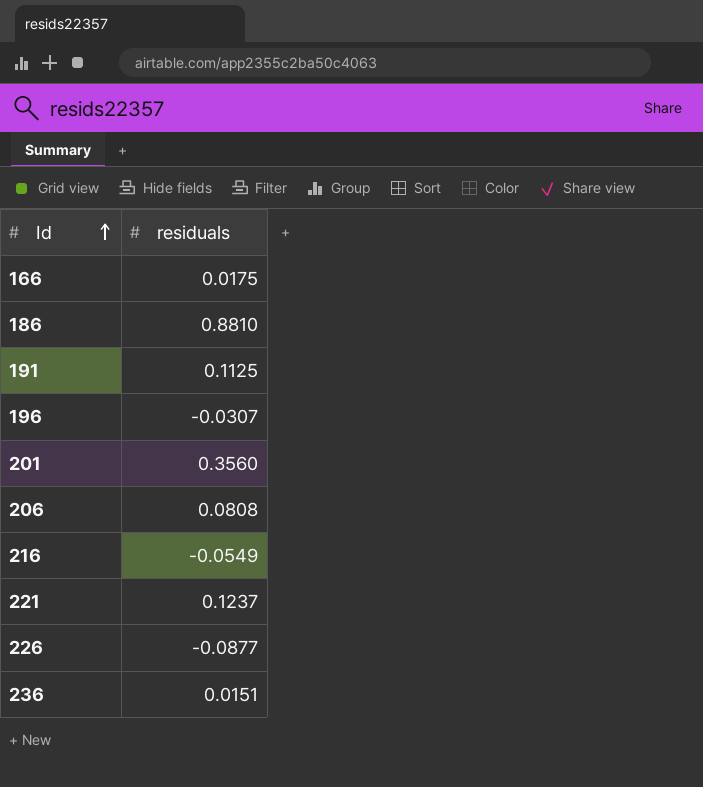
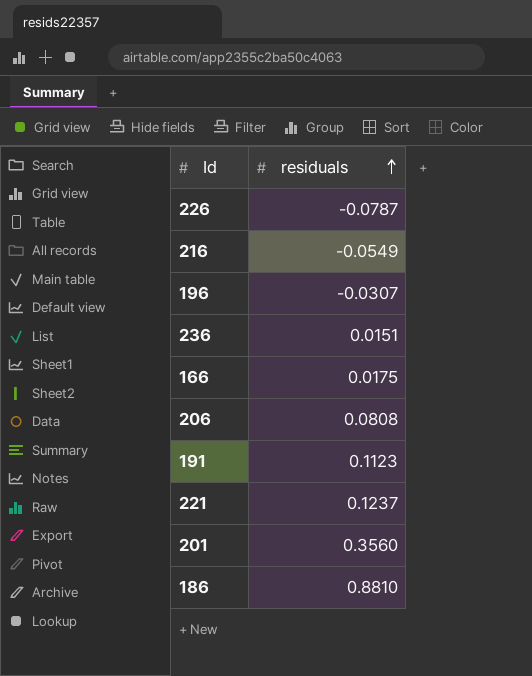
row order: Id ascending -> residuals ascending
226 | residuals: -0.0877 -> -0.0787
191 | residuals: 0.1125 -> 0.1123

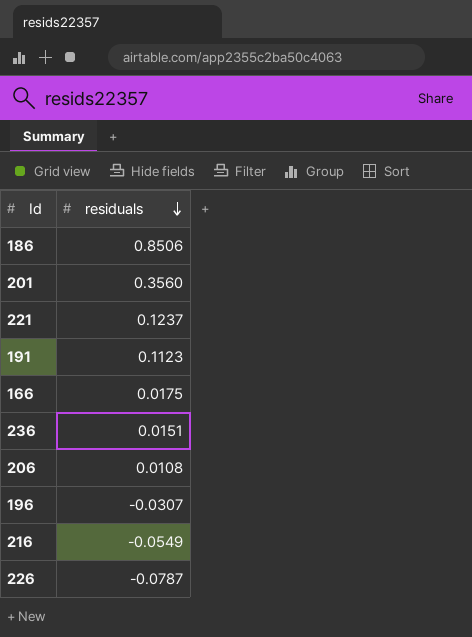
row order: residuals ascending -> residuals descending
186 | residuals: 0.8810 -> 0.8506
206 | residuals: 0.0808 -> 0.0108

